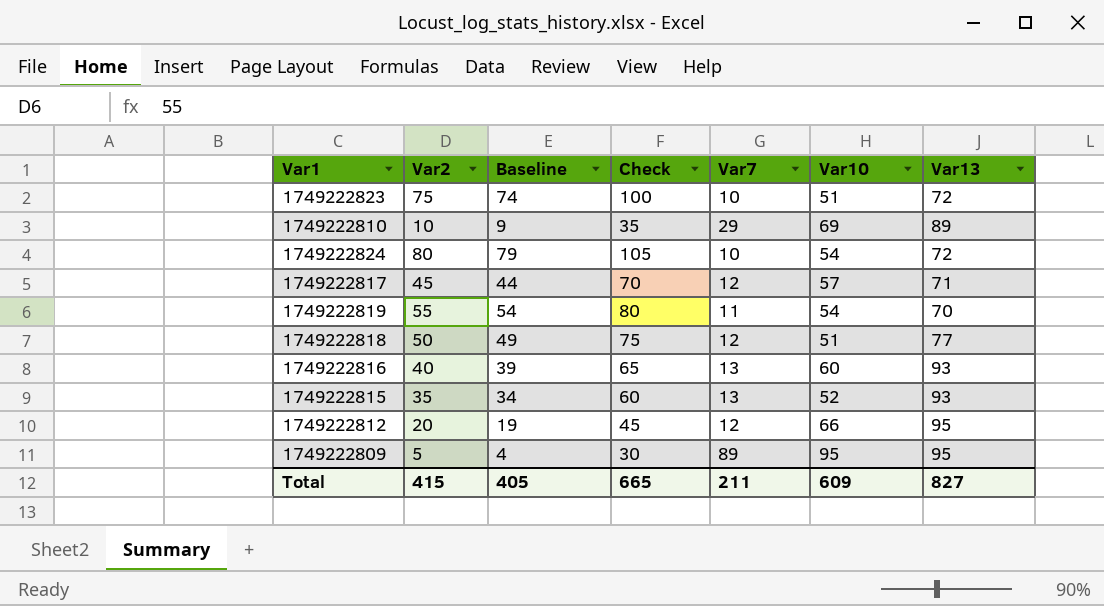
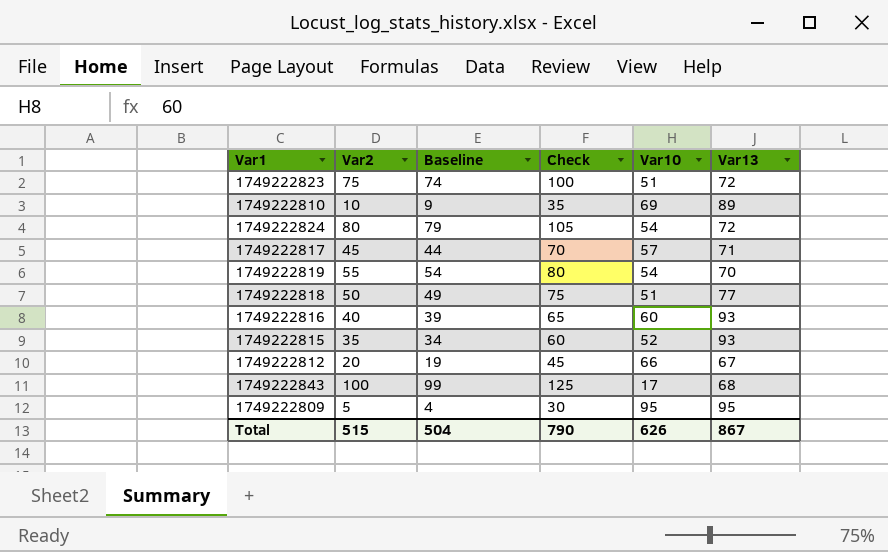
column Var7 | position: 5 -> none
1749222812 | Var13: 95 -> 67
row 1749222843: none -> 100 | 99 | 125 | 17 | 68
Total | Var2: 415 -> 515
Total | Baseline: 405 -> 504
Total | Check: 665 -> 790
Total | Var10: 609 -> 626
Total | Var13: 827 -> 867

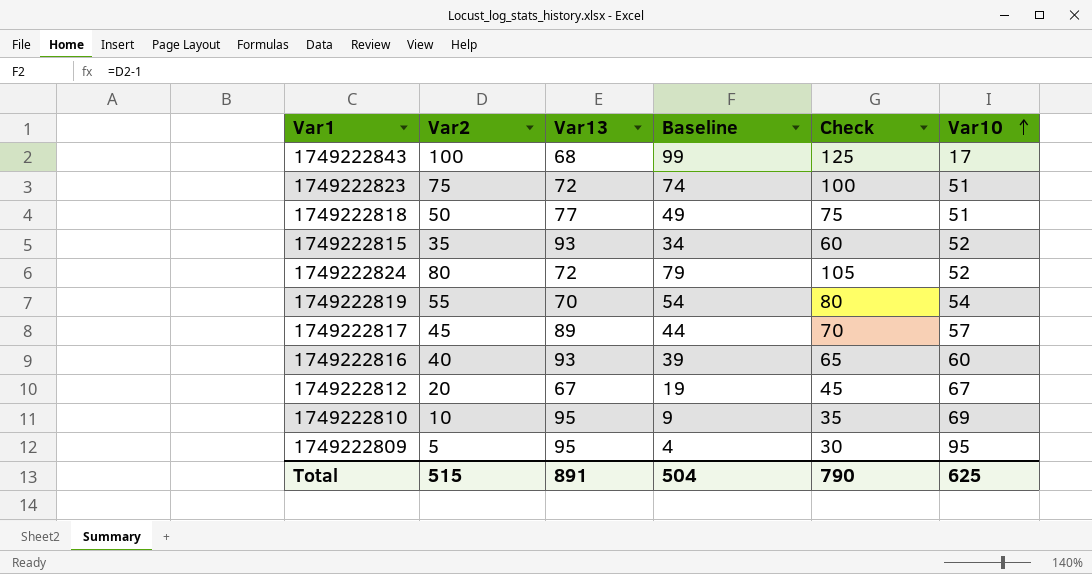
row order: none -> Var10 ascending
column Var13 | position: 6 -> 3
1749222824 | Var10: 54 -> 52
1749222817 | Var13: 71 -> 89
1749222812 | Var10: 66 -> 67
1749222810 | Var13: 89 -> 95
Total | Var13: 867 -> 891
Total | Var10: 626 -> 625

